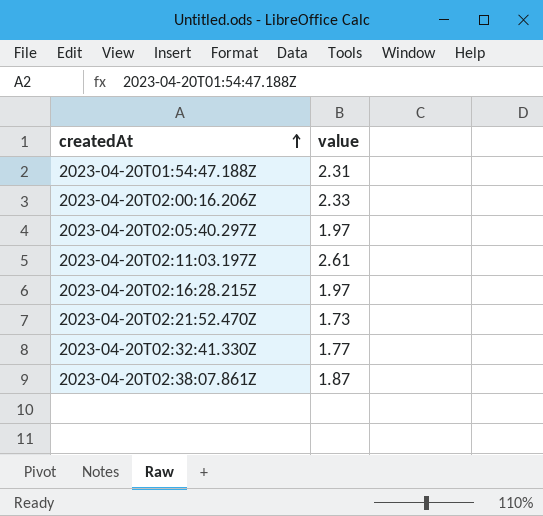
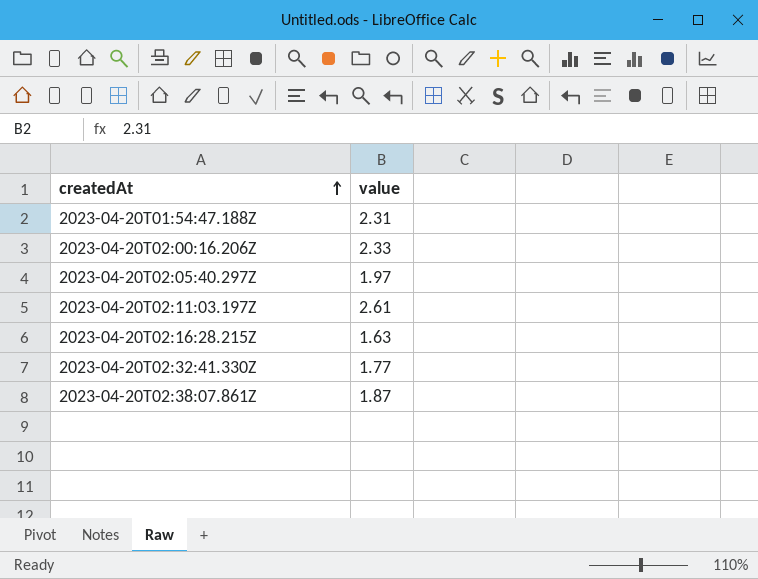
row 2023-04-20T02:21:52.470Z: 1.73 -> none
2023-04-20T02:16:28.215Z | value: 1.97 -> 1.63

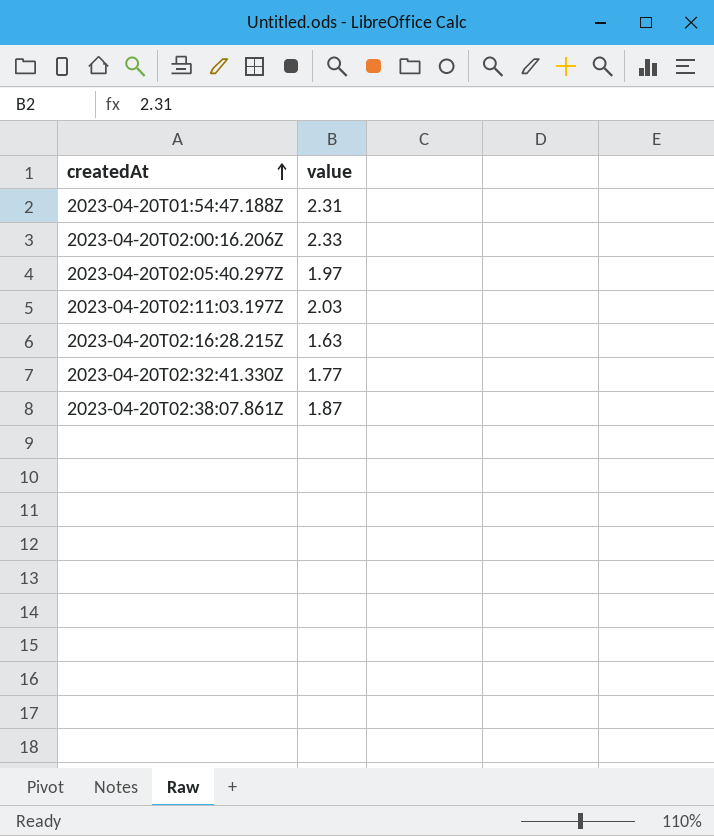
2023-04-20T02:11:03.197Z | value: 2.61 -> 2.03

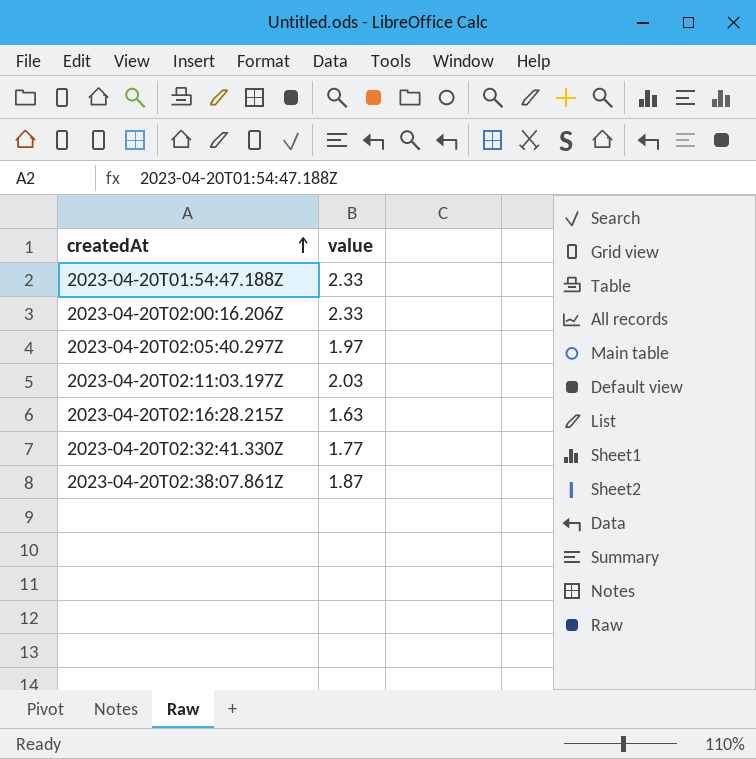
2023-04-20T01:54:47.188Z | value: 2.31 -> 2.33

